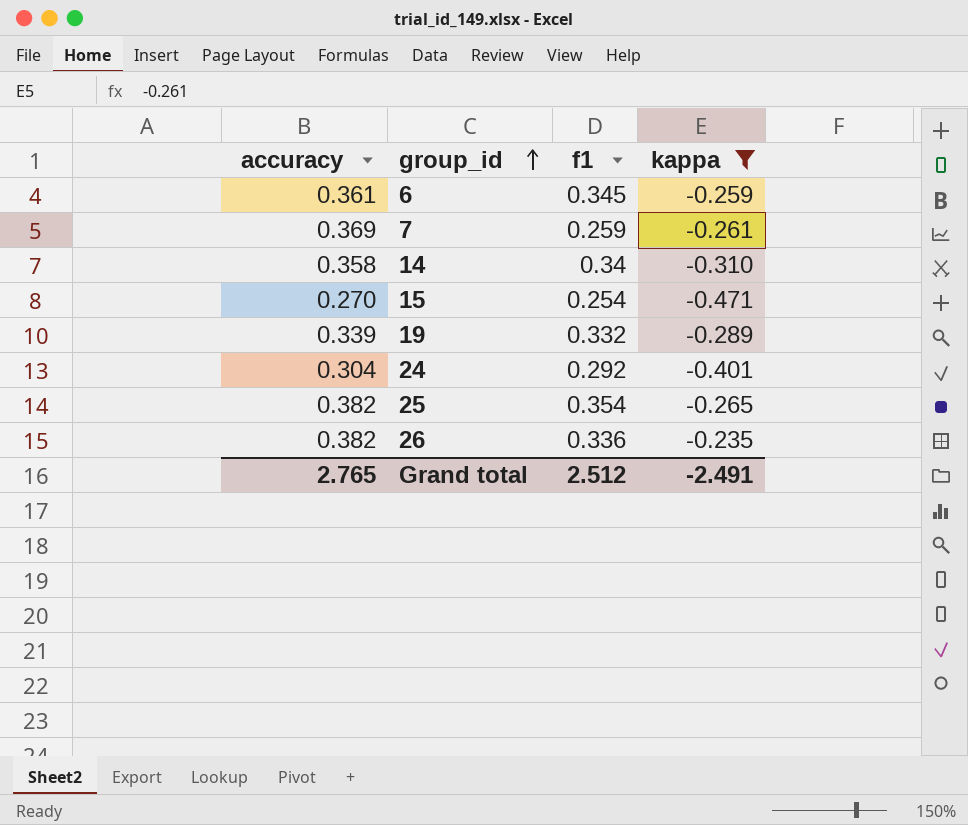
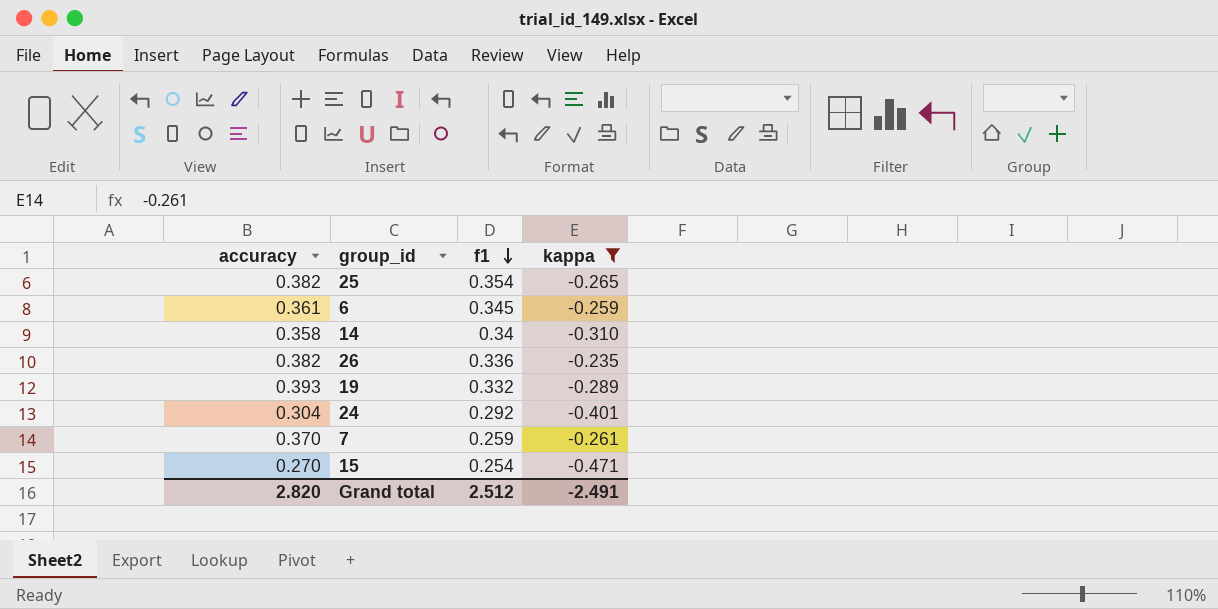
row order: group_id ascending -> f1 descending
19 | accuracy: 0.339 -> 0.393
7 | accuracy: 0.369 -> 0.370
Grand total | accuracy: 2.765 -> 2.820

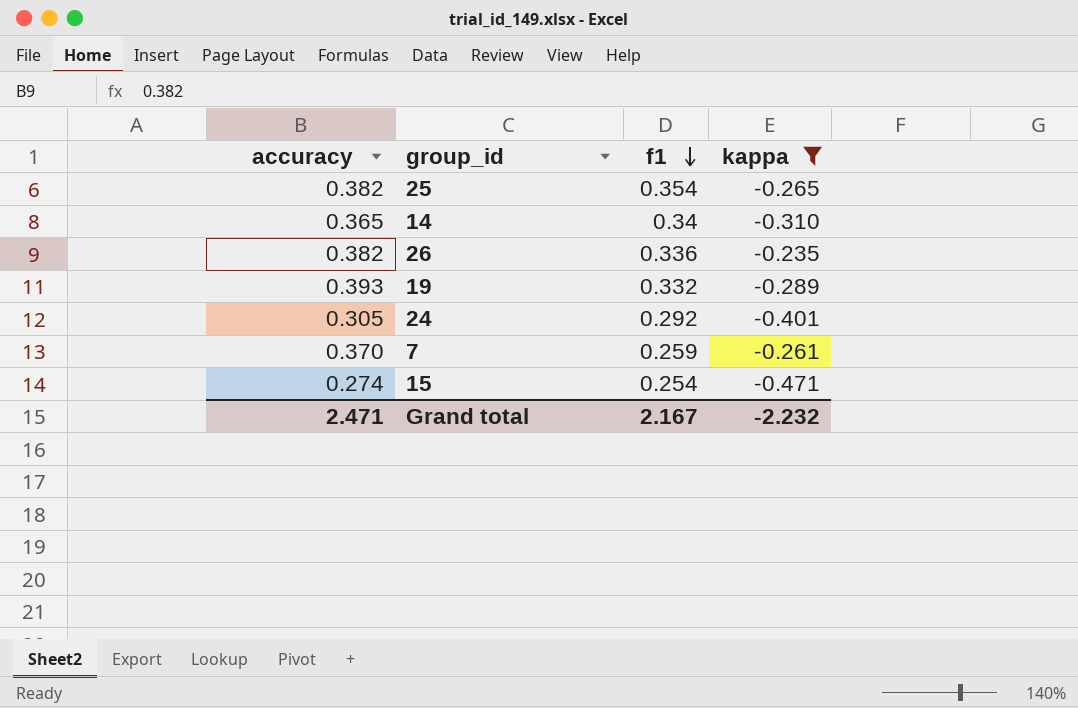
row 6: 0.361 | 0.345 | -0.259 -> none
14 | accuracy: 0.358 -> 0.365
24 | accuracy: 0.304 -> 0.305
15 | accuracy: 0.270 -> 0.274
Grand total | accuracy: 2.820 -> 2.471
Grand total | f1: 2.512 -> 2.167
Grand total | kappa: -2.491 -> -2.232

